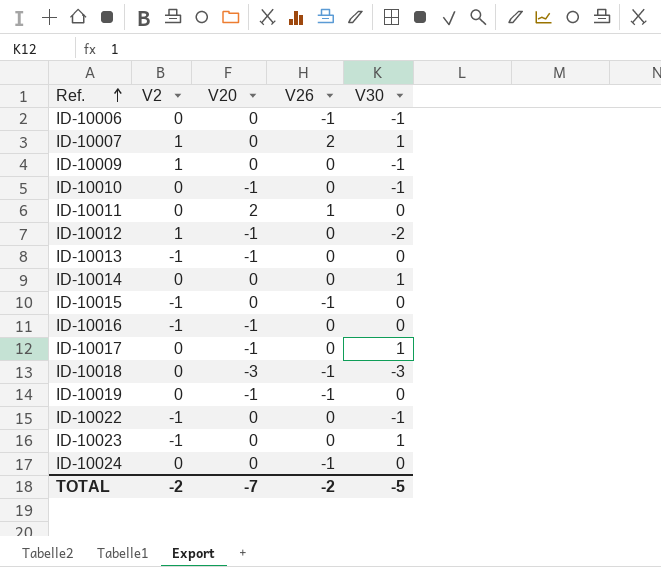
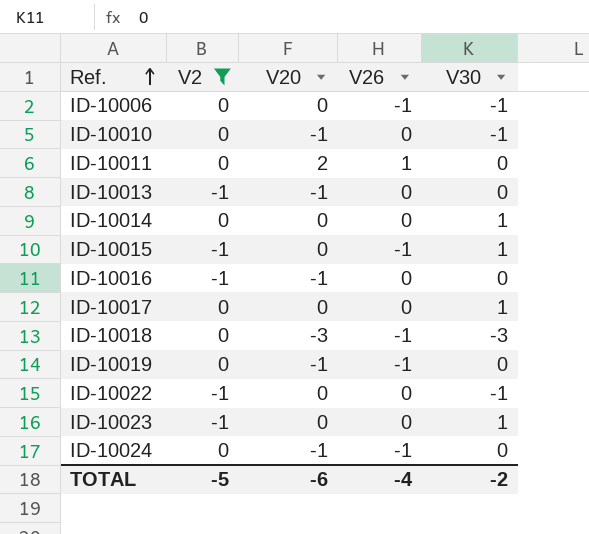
filter: none -> V2 != 1
ID-10015 | V30: 0 -> 1
ID-10017 | V20: -1 -> 0
ID-10024 | V20: 0 -> -1
TOTAL | V2: -2 -> -5
TOTAL | V20: -7 -> -6
TOTAL | V26: -2 -> -4
TOTAL | V30: -5 -> -2

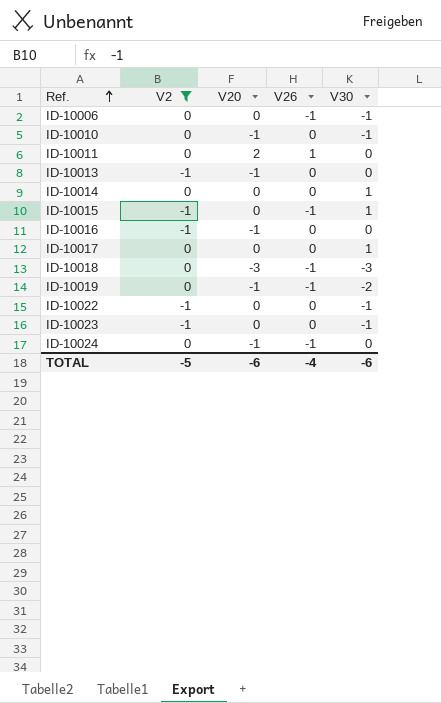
ID-10019 | V30: 0 -> -2
ID-10023 | V30: 1 -> -1
TOTAL | V30: -2 -> -6

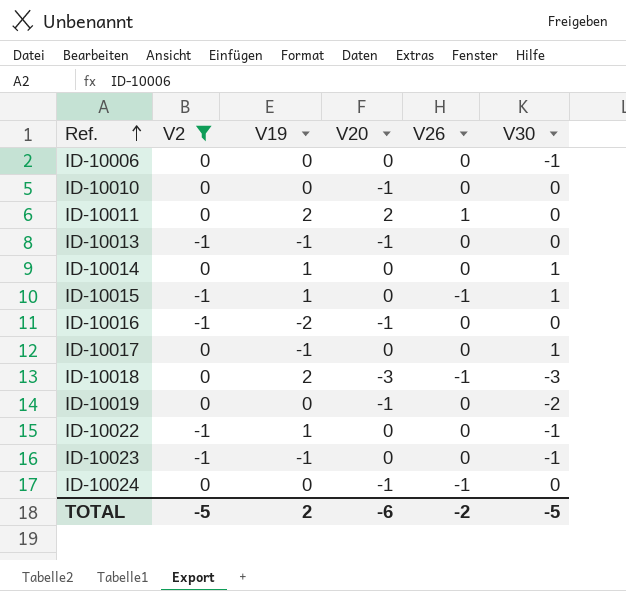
column V19 | position: none -> 3
ID-10006 | V26: -1 -> 0
ID-10010 | V30: -1 -> 0
ID-10019 | V26: -1 -> 0
TOTAL | V26: -4 -> -2
TOTAL | V30: -6 -> -5

